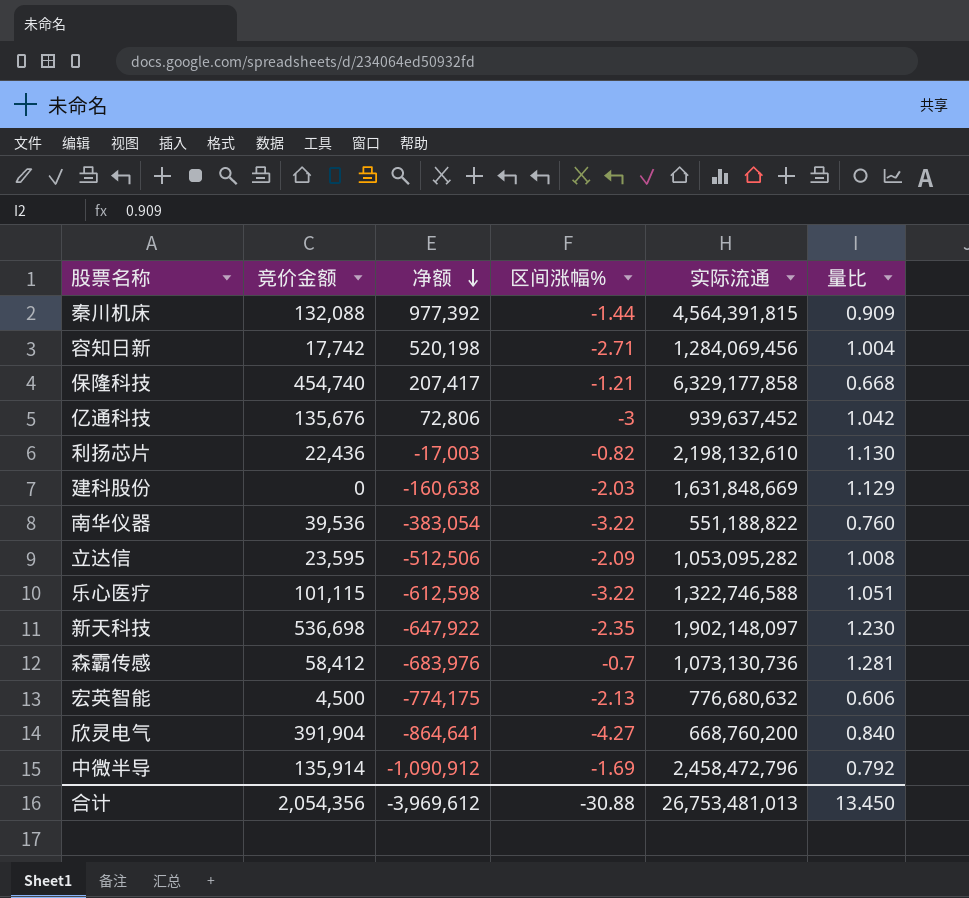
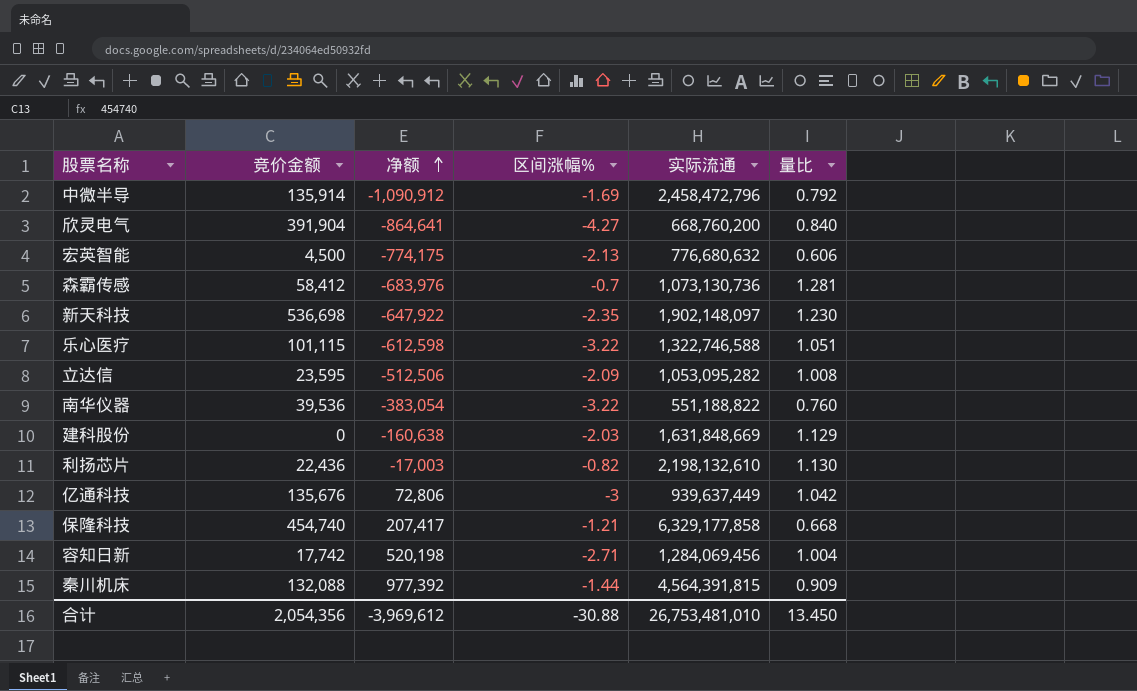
row order: 净额 descending -> 净额 ascending
亿通科技 | 实际流通: 939,637,452 -> 939,637,449
合计 | 实际流通: 26,753,481,013 -> 26,753,481,010

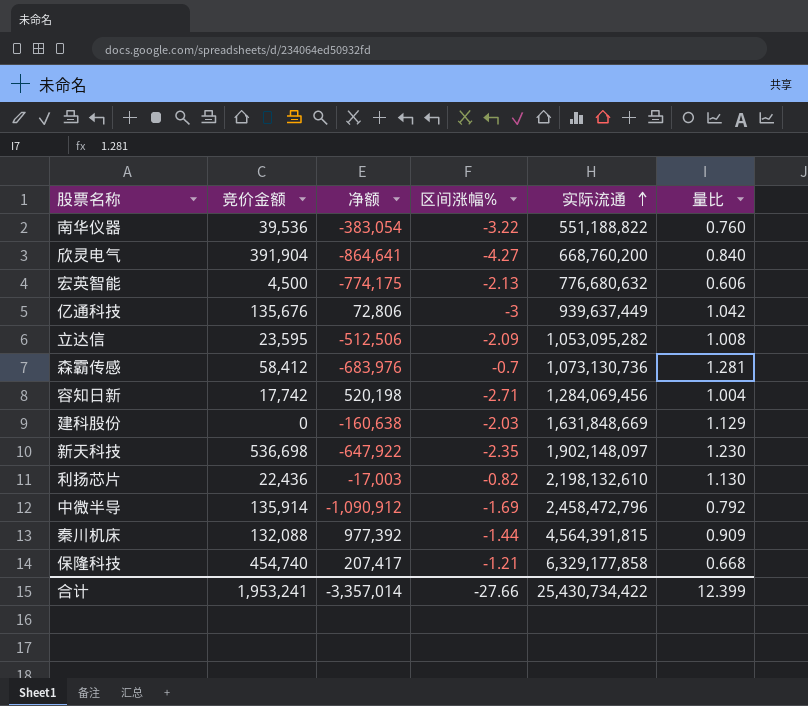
row order: 净额 ascending -> 实际流通 ascending
row 乐心医疗: 101,115 | -612,598 | -3.22 | 1,322,746,588 | 1.051 -> none
合计 | 竞价金额: 2,054,356 -> 1,953,241
合计 | 净额: -3,969,612 -> -3,357,014
合计 | 区间涨幅%: -30.88 -> -27.66
合计 | 实际流通: 26,753,481,010 -> 25,430,734,422
合计 | 量比: 13.450 -> 12.399

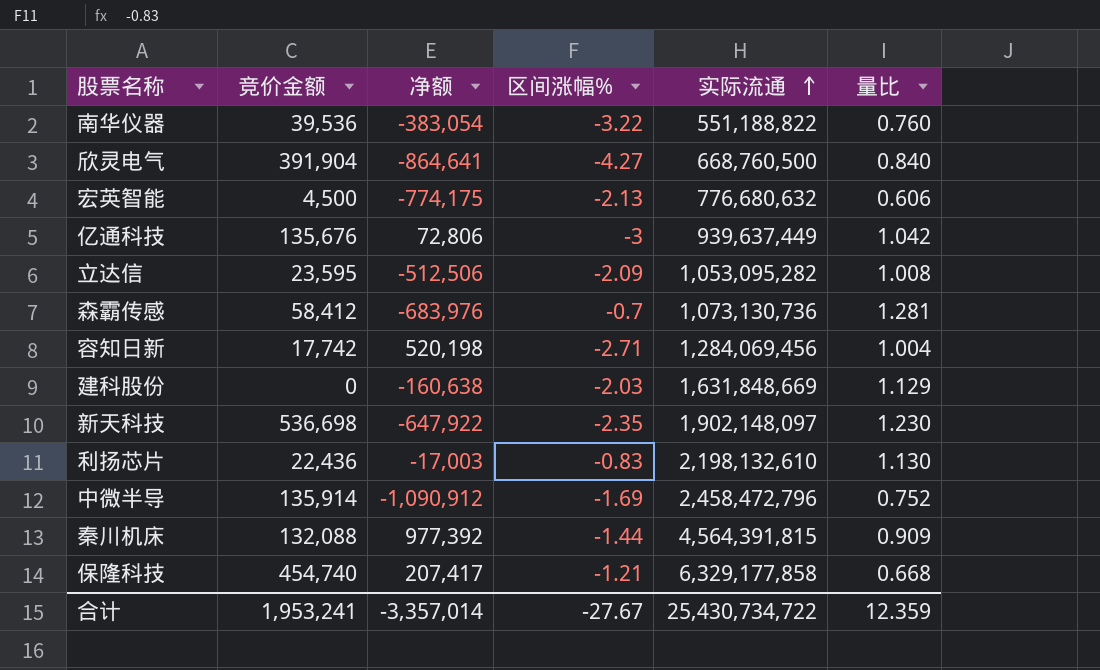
欣灵电气 | 实际流通: 668,760,200 -> 668,760,500
利扬芯片 | 区间涨幅%: -0.82 -> -0.83
中微半导 | 量比: 0.792 -> 0.752
合计 | 区间涨幅%: -27.66 -> -27.67
合计 | 实际流通: 25,430,734,422 -> 25,430,734,722
合计 | 量比: 12.399 -> 12.359

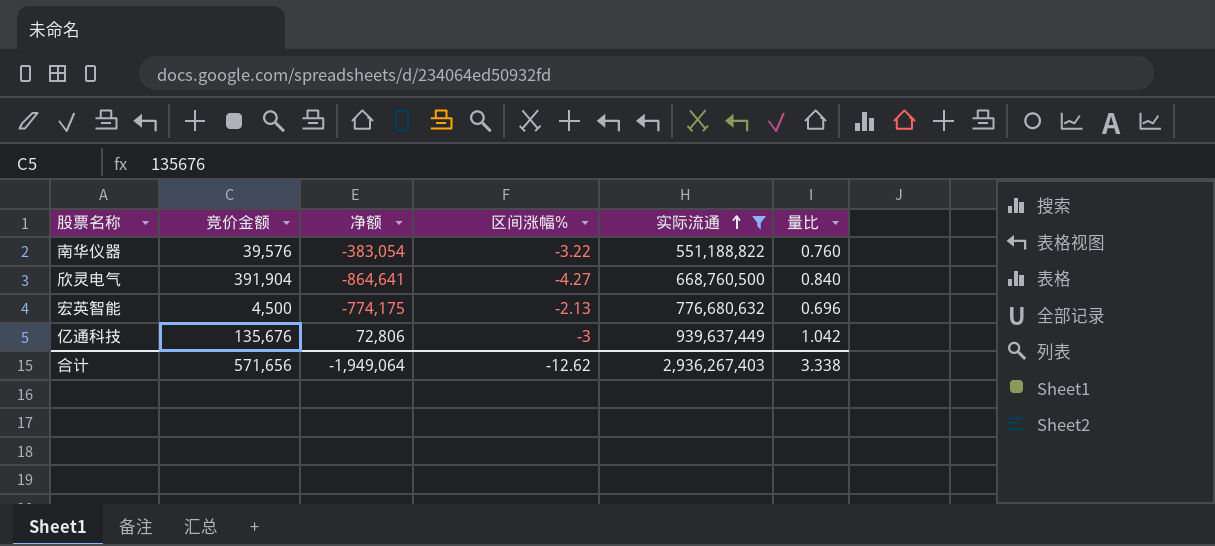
filter: none -> 实际流通 <= 939,637,449
南华仪器 | 竞价金额: 39,536 -> 39,576
宏英智能 | 量比: 0.606 -> 0.696
合计 | 竞价金额: 1,953,241 -> 571,656
合计 | 净额: -3,357,014 -> -1,949,064
合计 | 区间涨幅%: -27.67 -> -12.62
合计 | 实际流通: 25,430,734,722 -> 2,936,267,403
合计 | 量比: 12.359 -> 3.338

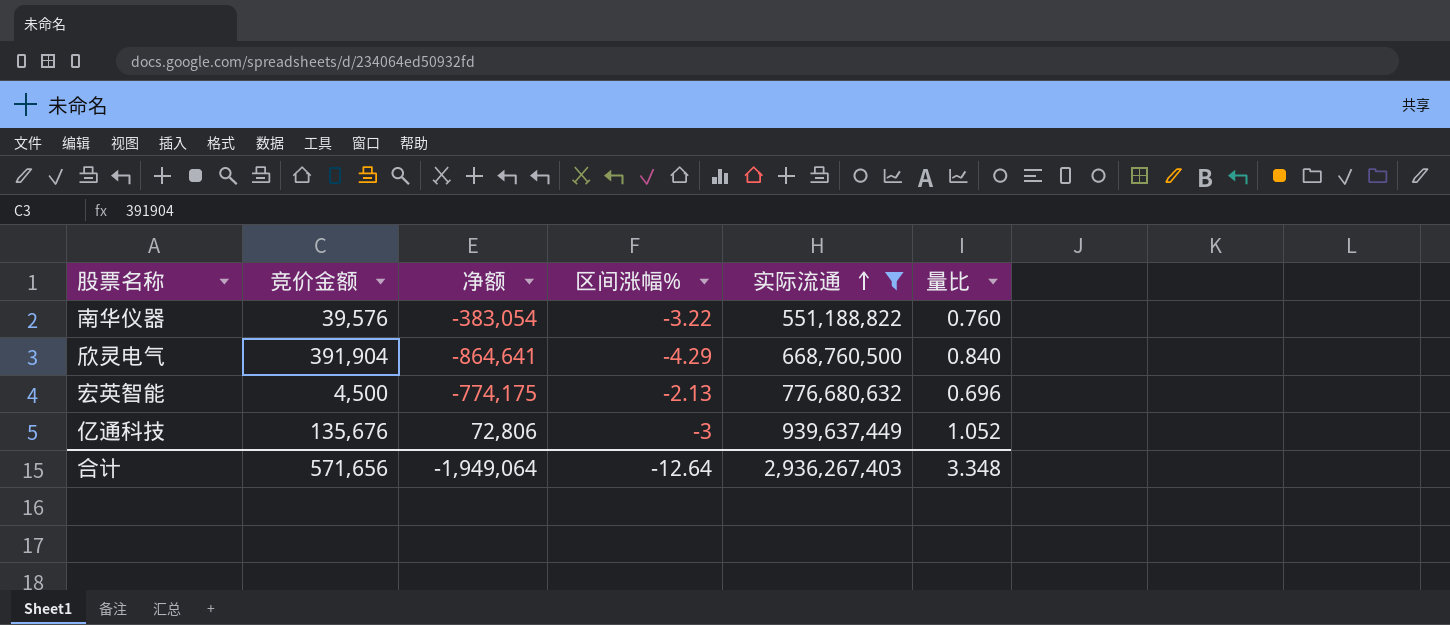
欣灵电气 | 区间涨幅%: -4.27 -> -4.29
亿通科技 | 量比: 1.042 -> 1.052
合计 | 区间涨幅%: -12.62 -> -12.64
合计 | 量比: 3.338 -> 3.348

